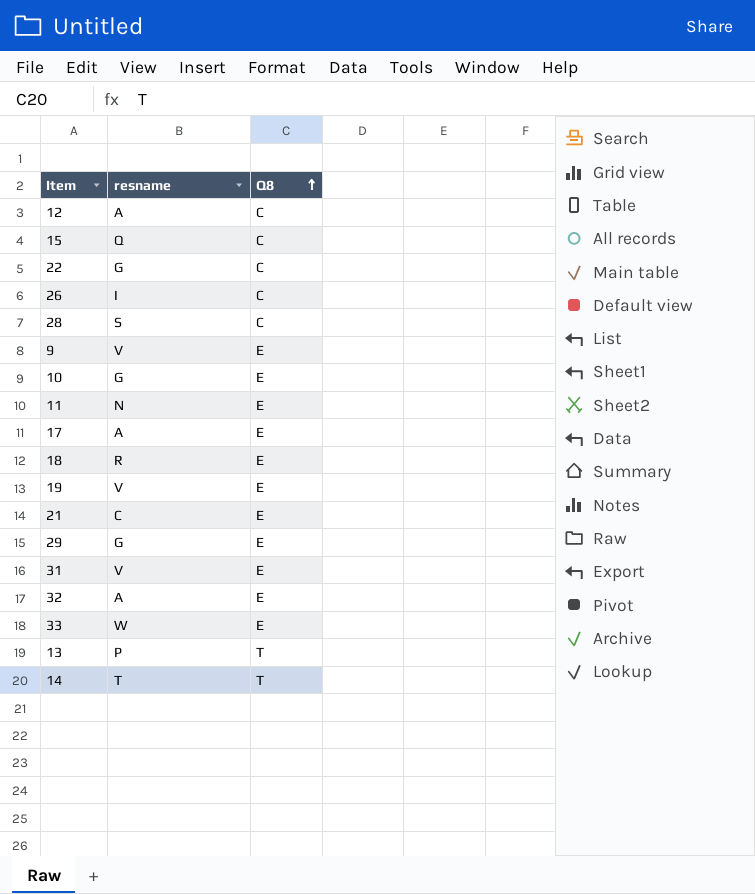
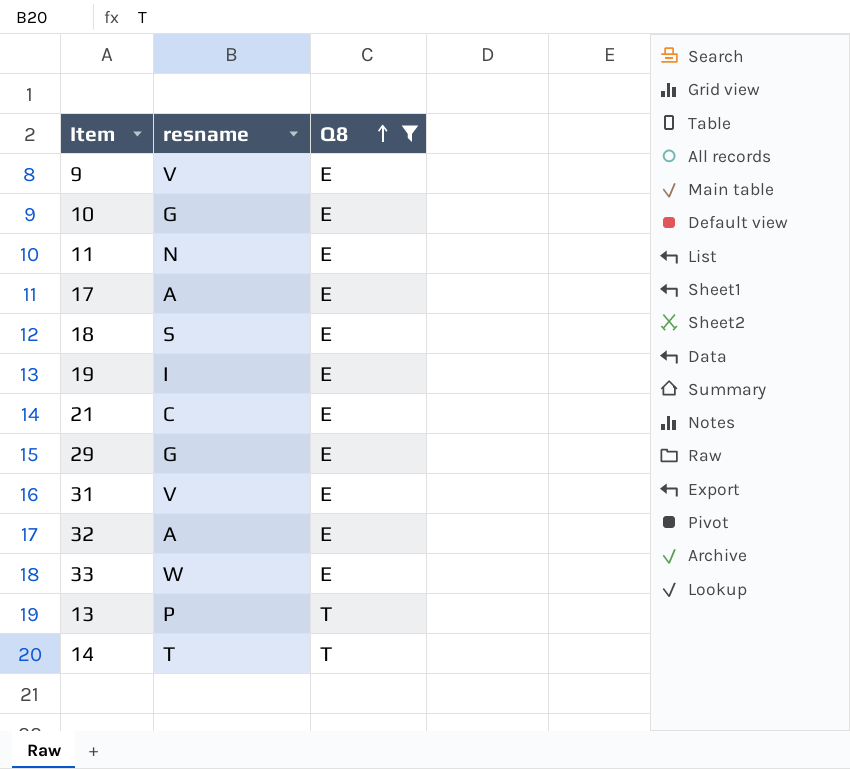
filter: none -> Q8 != C
18 | resname: R -> S
19 | resname: V -> I

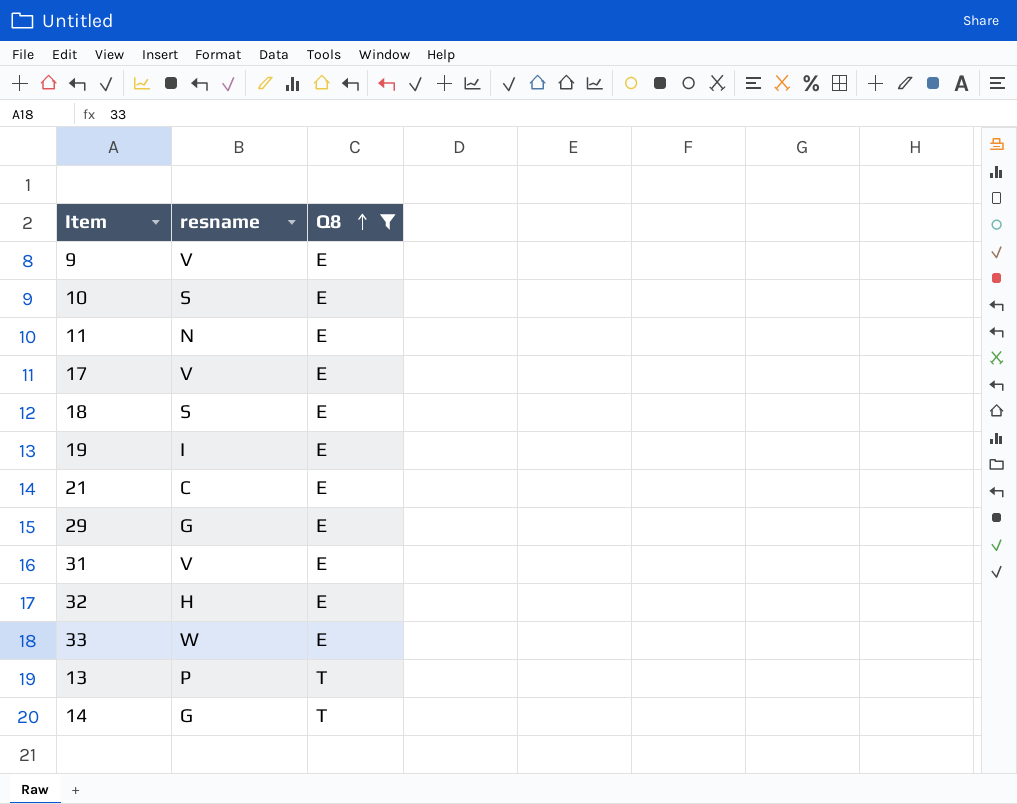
10 | resname: G -> S
17 | resname: A -> V
32 | resname: A -> H
14 | resname: T -> G

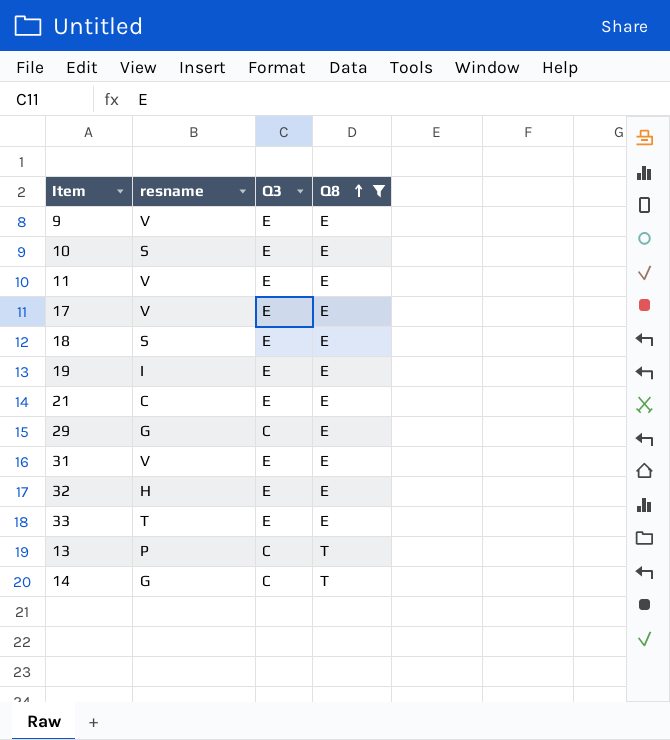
column Q3 | position: none -> 3
11 | resname: N -> V
33 | resname: W -> T

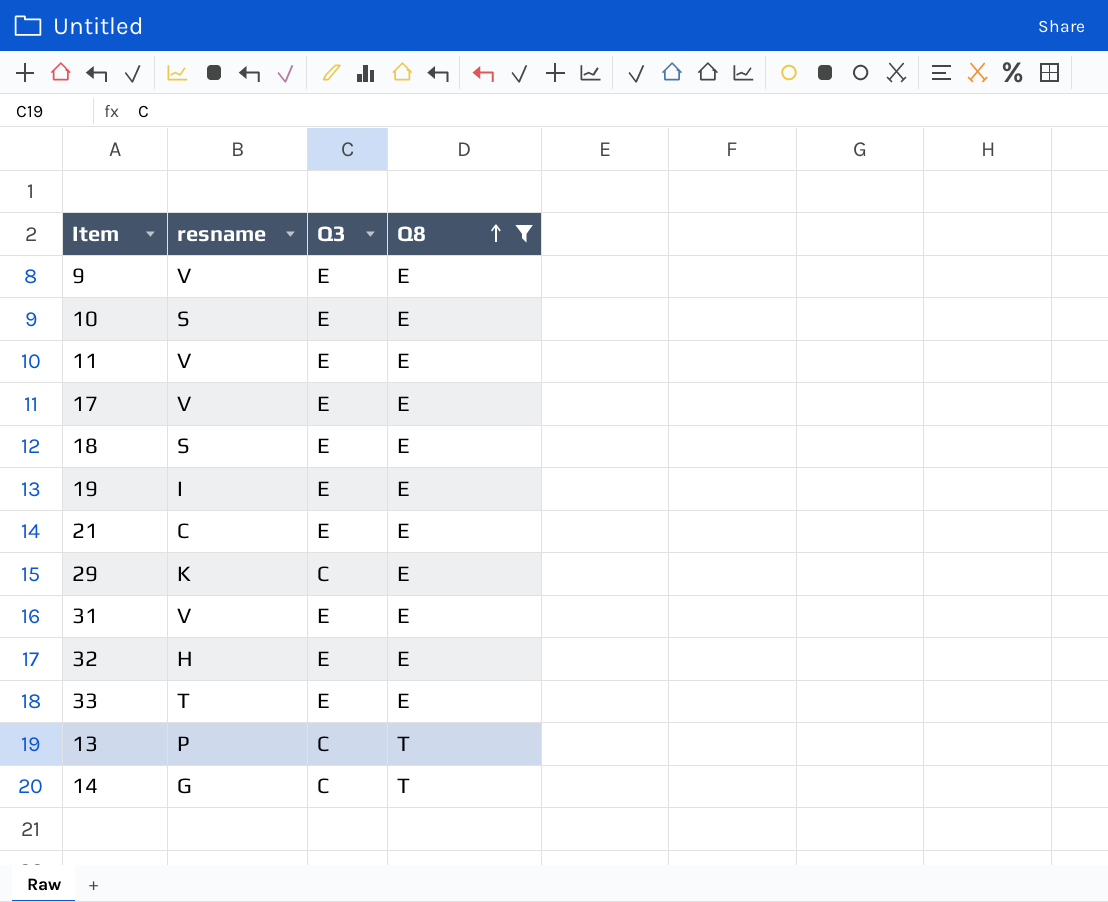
29 | resname: G -> K

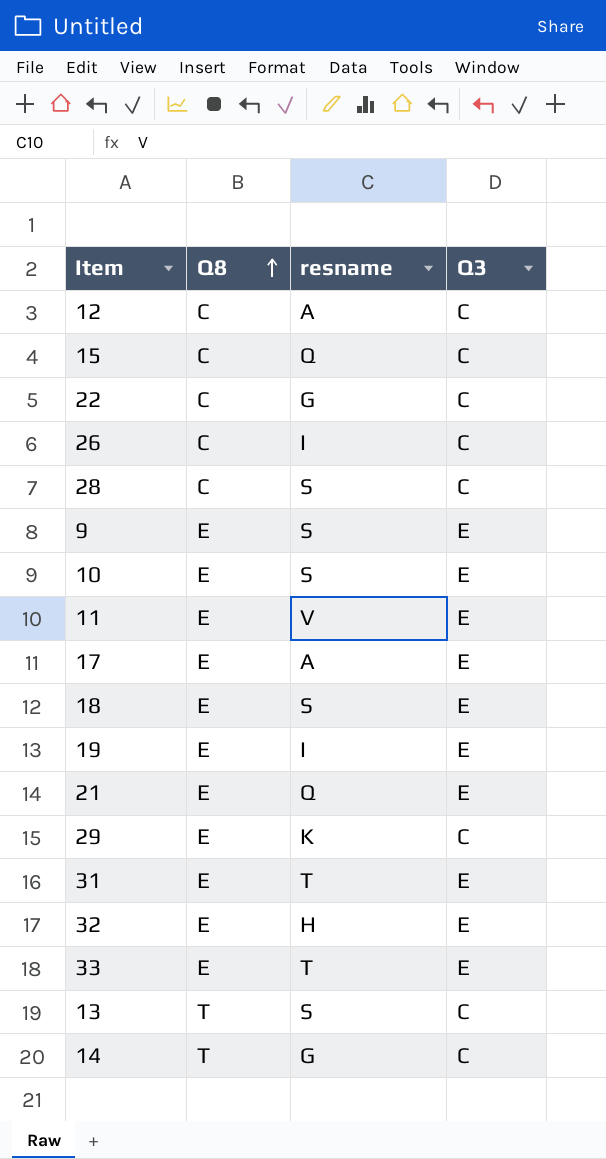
filter: Q8 != C -> none
column Q8 | position: 4 -> 2
9 | resname: V -> S
17 | resname: V -> A
21 | resname: C -> Q
31 | resname: V -> T
13 | resname: P -> S

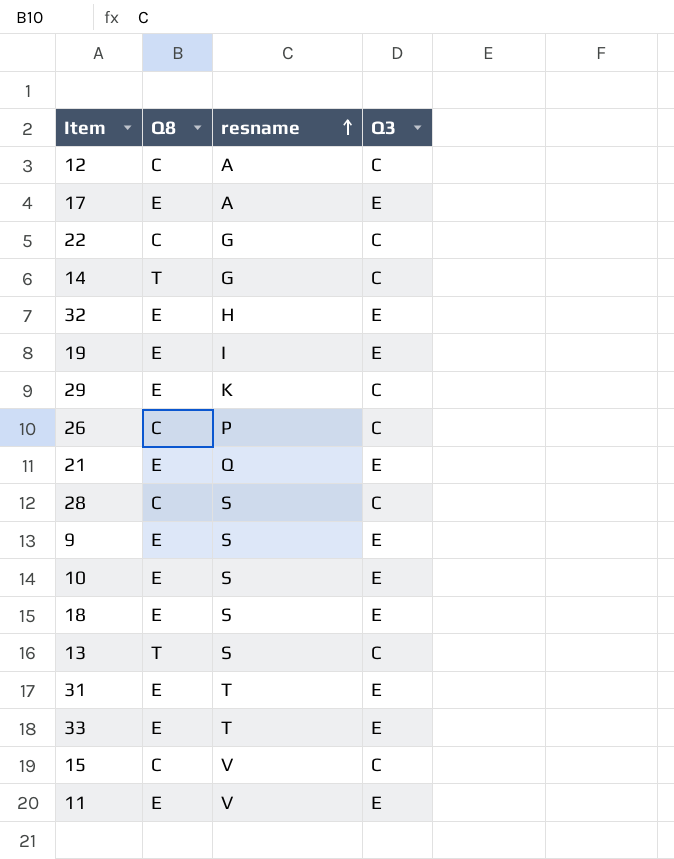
row order: Q8 ascending -> resname ascending
26 | resname: I -> P
15 | resname: Q -> V

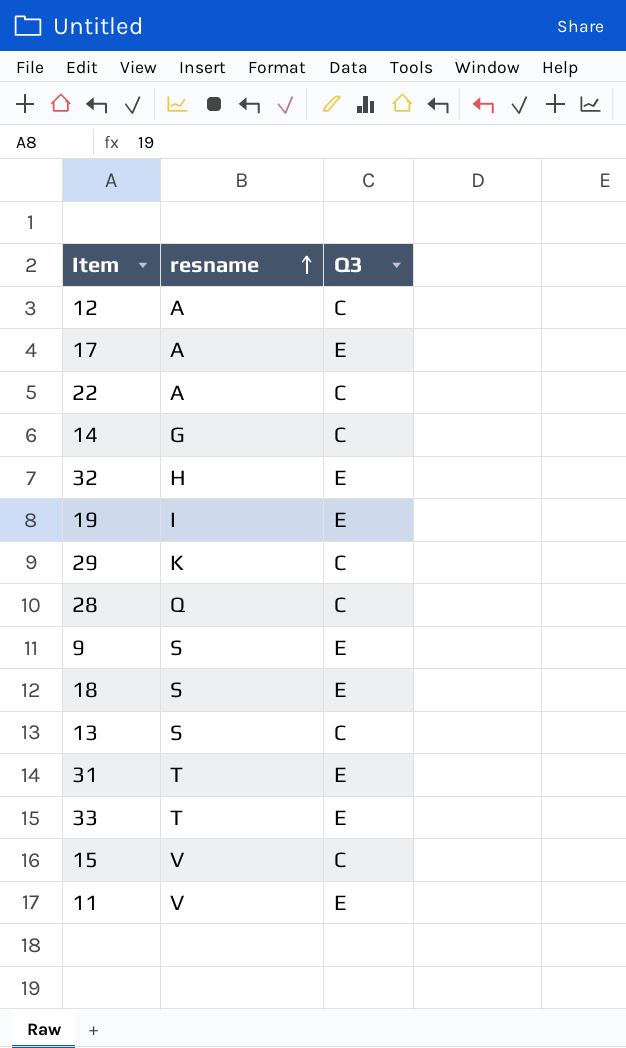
column Q8 | position: 2 -> none
row 26: C | P | C -> none
row 21: E | Q | E -> none
row 10: E | S | E -> none
22 | resname: G -> A
28 | resname: S -> Q

